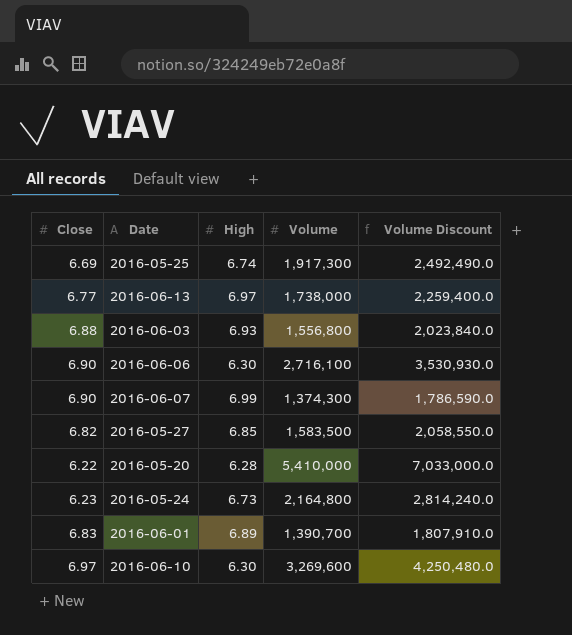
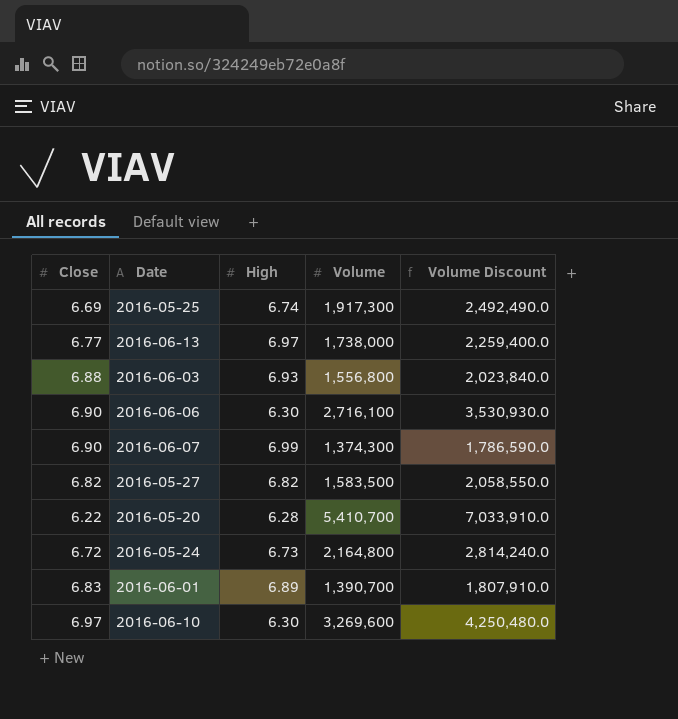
2016-05-27 | High: 6.85 -> 6.82
2016-05-20 | Volume: 5,410,000 -> 5,410,700
2016-05-20 | Volume Discount: 7,033,000.0 -> 7,033,910.0
2016-05-24 | Close: 6.23 -> 6.72

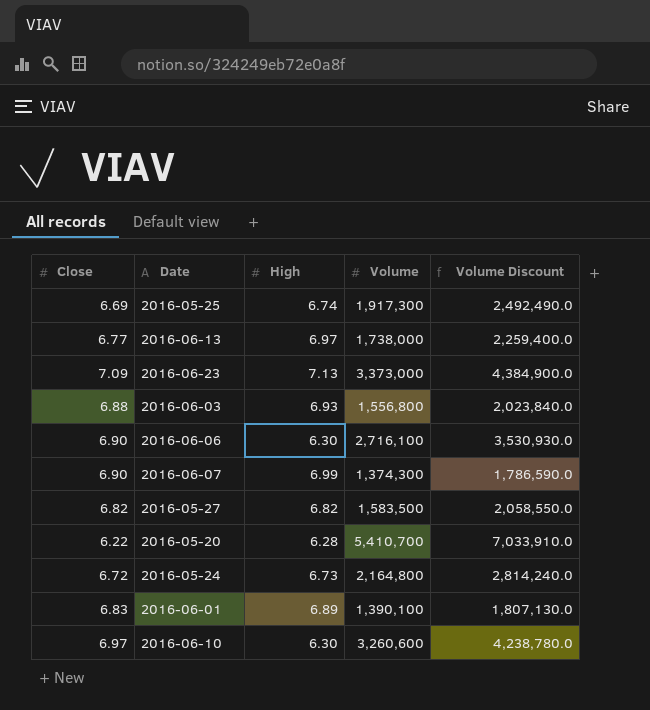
row 2016-06-23: none -> 7.09 | 7.13 | 3,373,000 | 4,384,900.0
2016-06-01 | Volume: 1,390,700 -> 1,390,100
2016-06-01 | Volume Discount: 1,807,910.0 -> 1,807,130.0
2016-06-10 | Volume: 3,269,600 -> 3,260,600
2016-06-10 | Volume Discount: 4,250,480.0 -> 4,238,780.0

